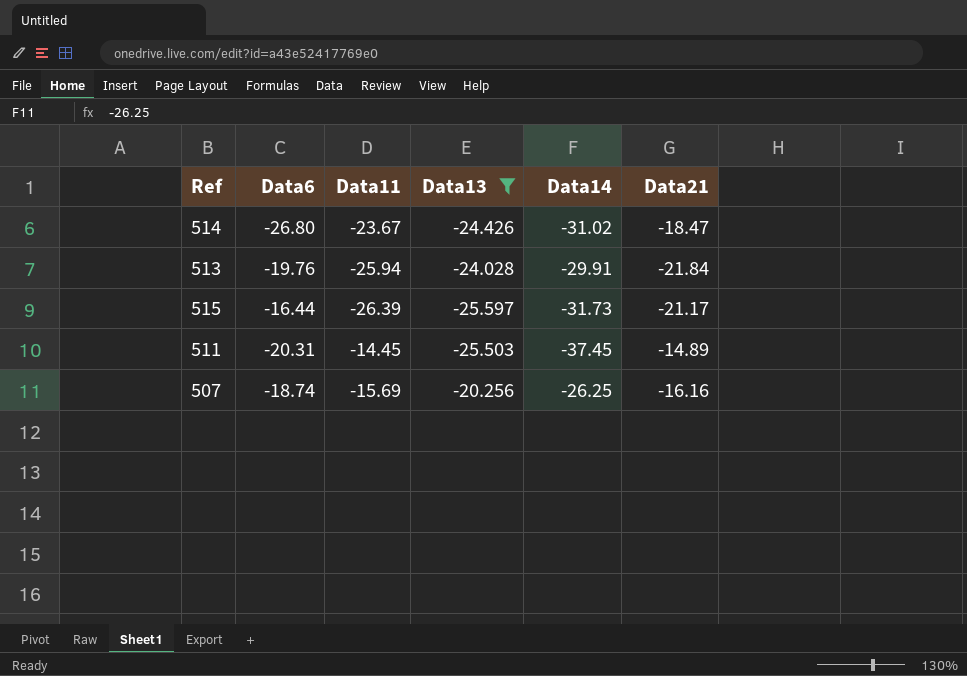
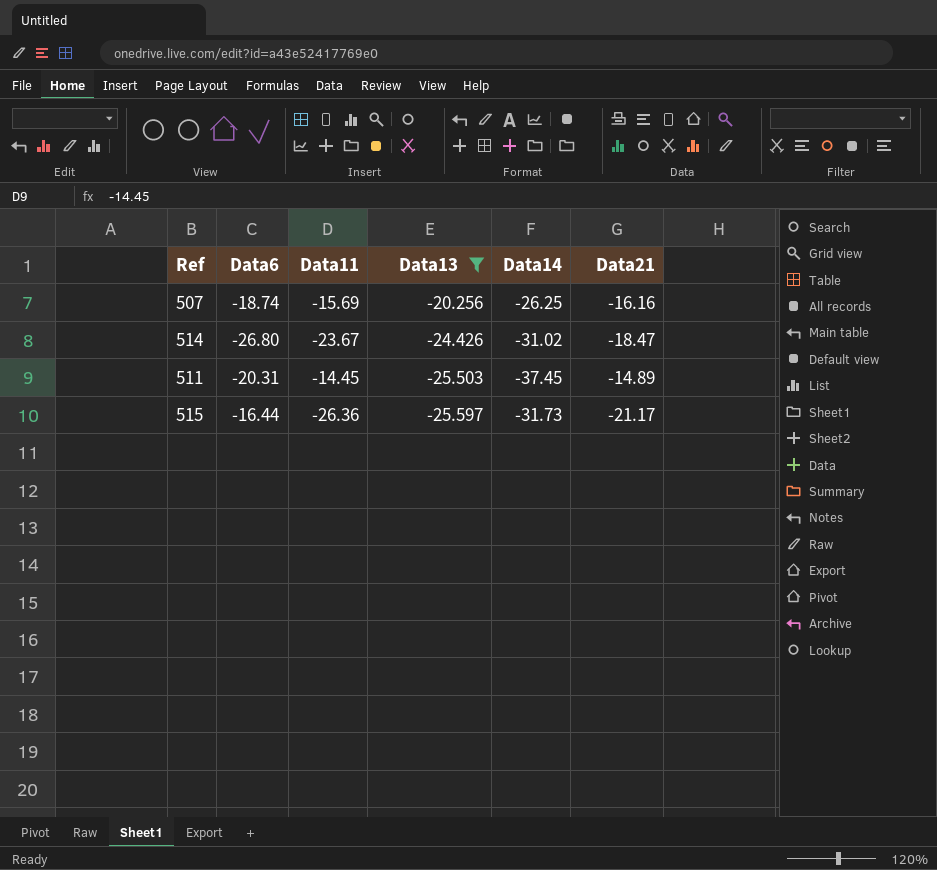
row order: none -> Data13 descending
row 513: -19.76 | -25.94 | -24.028 | -29.91 | -21.84 -> none
515 | Data11: -26.39 -> -26.36

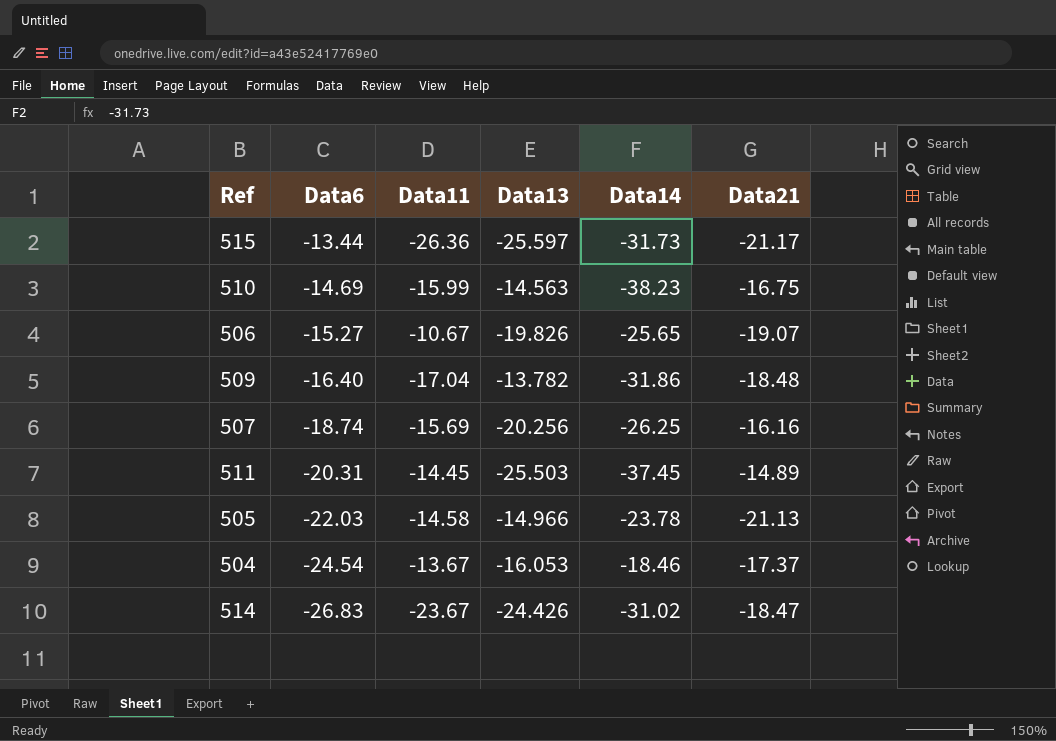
filter: Data13 <= -20.256 -> none
row order: Data13 descending -> Data6 descending
515 | Data6: -16.44 -> -13.44
514 | Data6: -26.80 -> -26.83

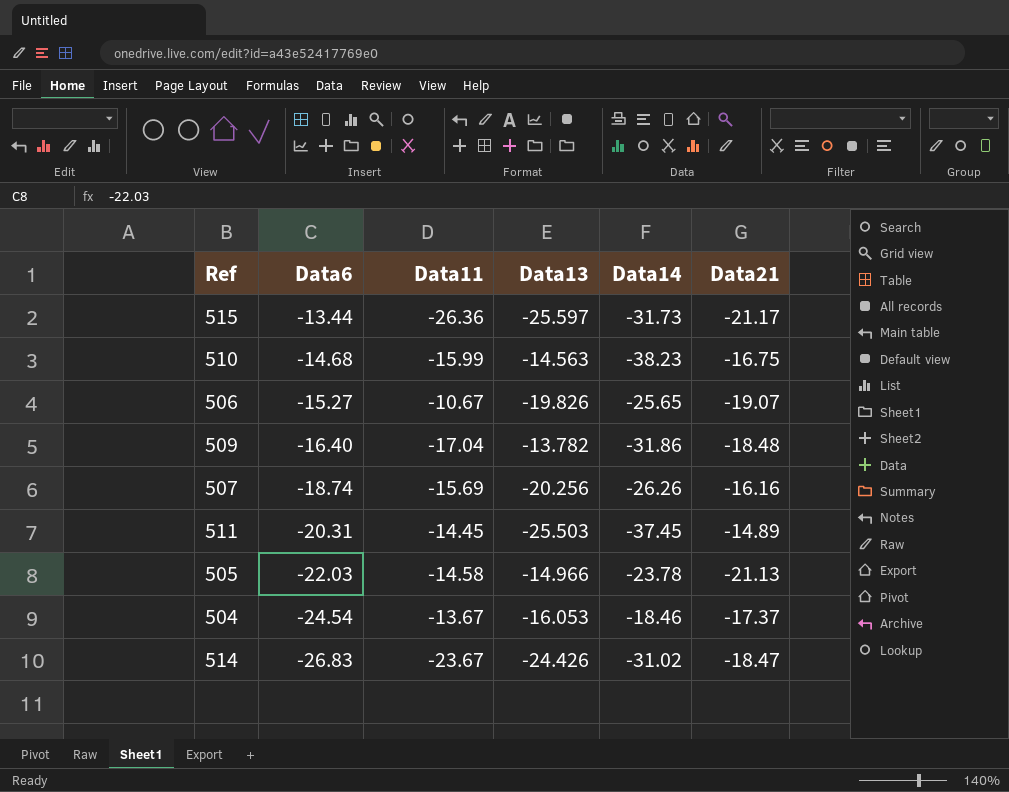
510 | Data6: -14.69 -> -14.68
507 | Data14: -26.25 -> -26.26

